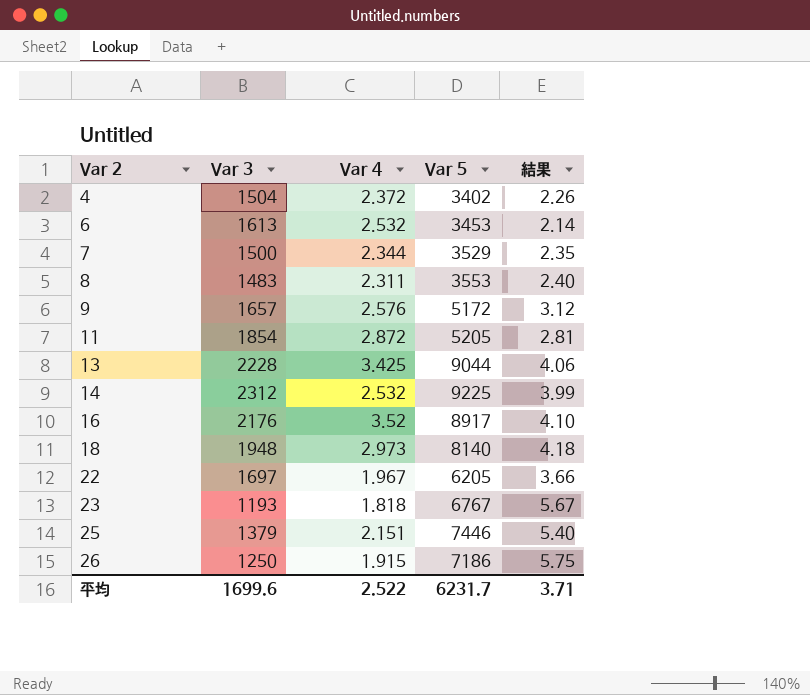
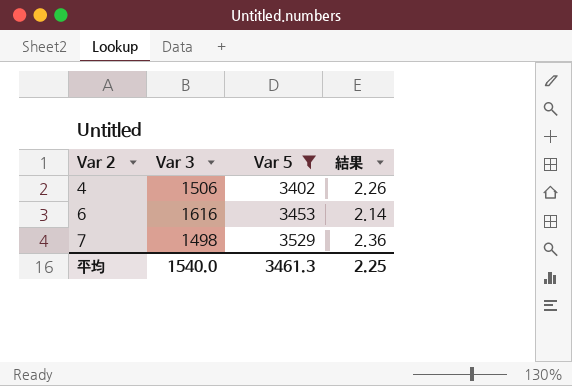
filter: none -> Var 5 <= 3529
column Var 4 | position: 3 -> none
4 | Var 3: 1504 -> 1506
6 | Var 3: 1613 -> 1616
7 | Var 3: 1500 -> 1498
7 | 結果: 2.35 -> 2.36
平均 | Var 3: 1699.6 -> 1540.0
平均 | Var 5: 6231.7 -> 3461.3
平均 | 結果: 3.71 -> 2.25

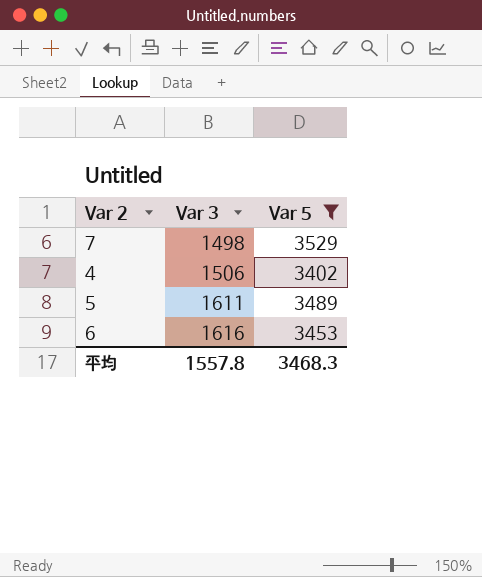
row order: Var 2 ascending -> Var 3 ascending
column 結果 | formula: [Var 5] / [Var 3] -> none
row 5: none -> 1611 | 3489
平均 | Var 3: 1540.0 -> 1557.8
平均 | Var 5: 3461.3 -> 3468.3

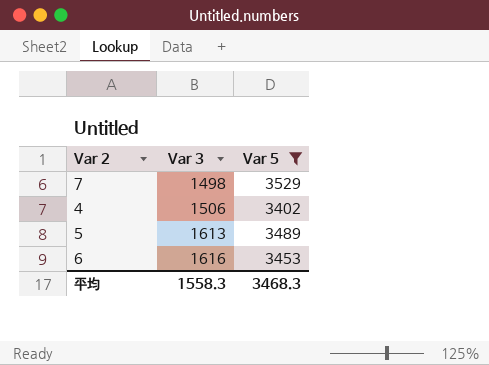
5 | Var 3: 1611 -> 1613
平均 | Var 3: 1557.8 -> 1558.3

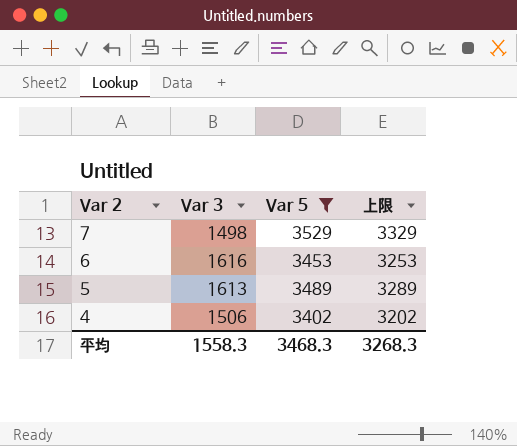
row order: Var 3 ascending -> Var 2 descending
column 上限 | formula: none -> [Var 5] - 200

